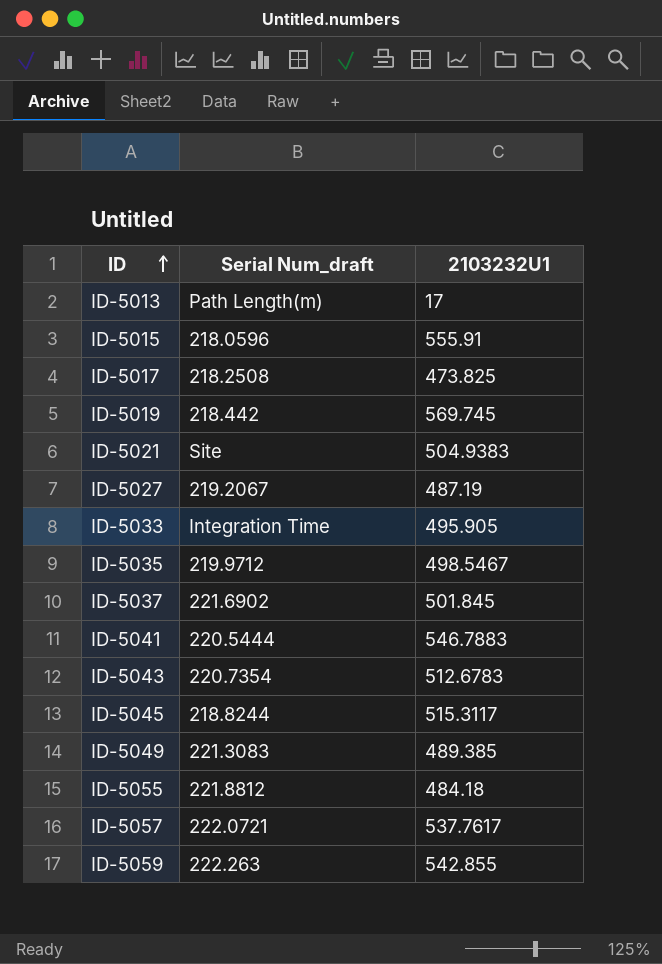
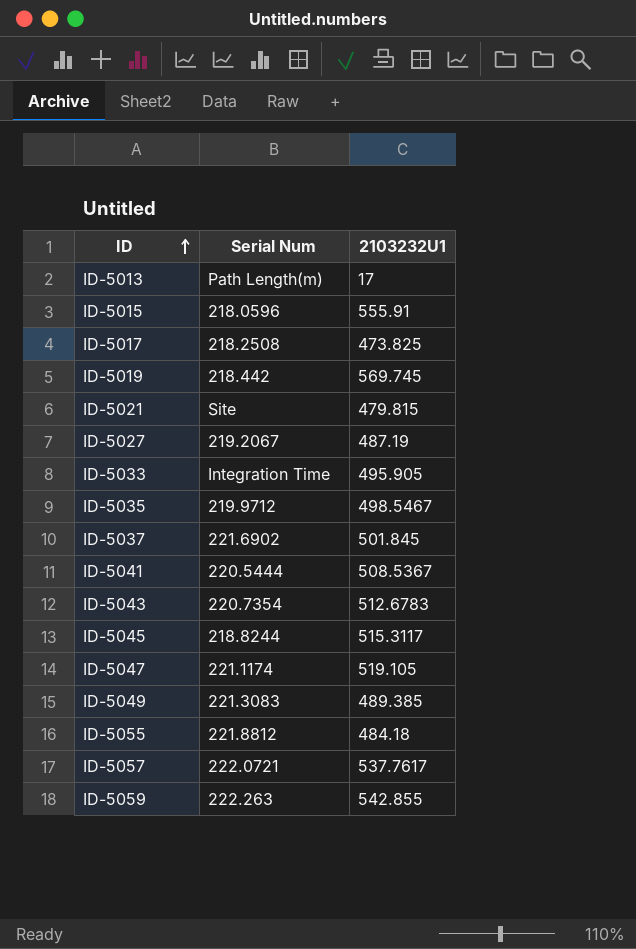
column name: Serial Num_draft -> Serial Num
ID-5021 | 2103232U1: 504.9383 -> 479.815
ID-5041 | 2103232U1: 546.7883 -> 508.5367
row ID-5047: none -> 221.1174 | 519.105

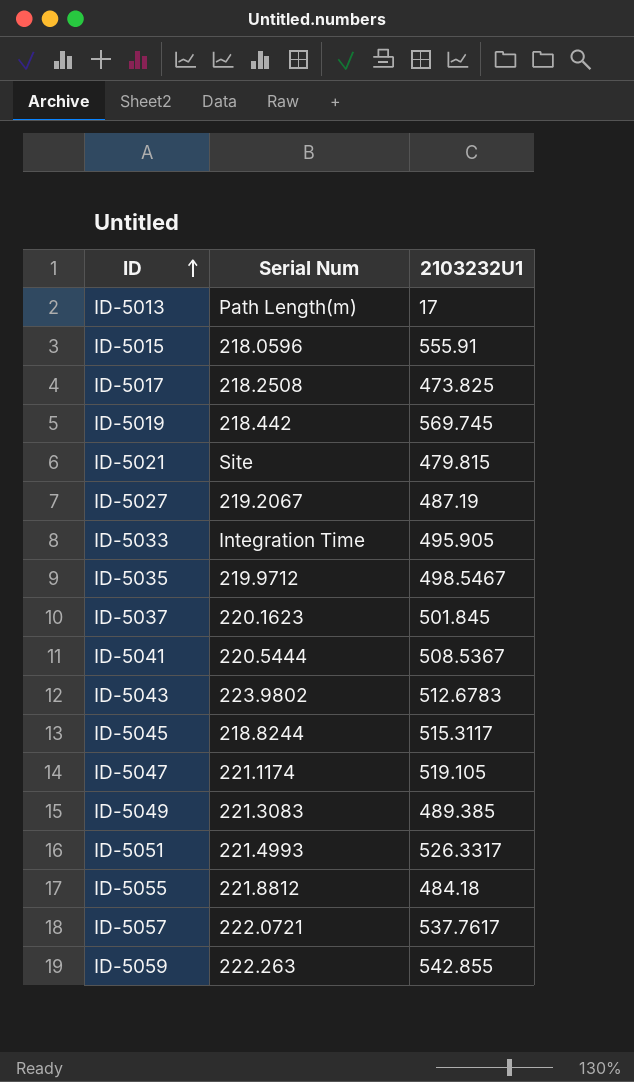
ID-5037 | Serial Num: 221.6902 -> 220.1623
ID-5043 | Serial Num: 220.7354 -> 223.9802
row ID-5051: none -> 221.4993 | 526.3317

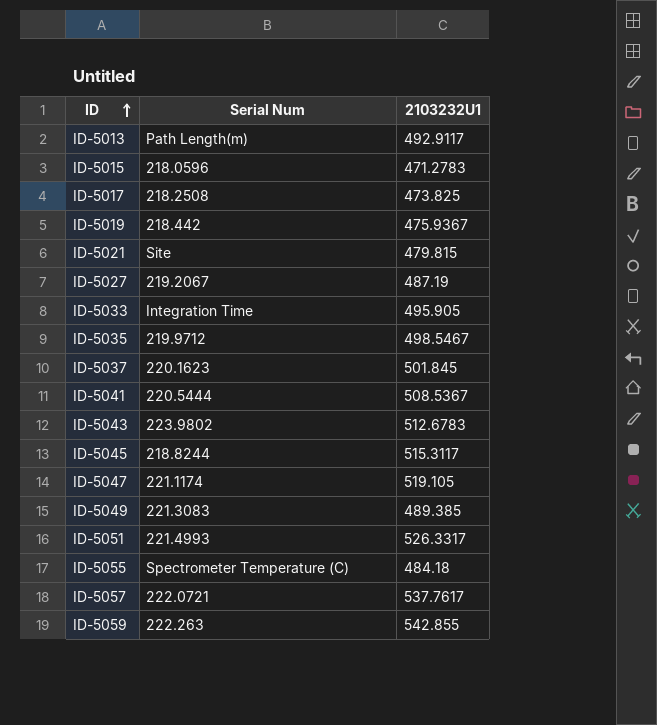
ID-5013 | 2103232U1: 17 -> 492.9117
ID-5015 | 2103232U1: 555.91 -> 471.2783
ID-5019 | 2103232U1: 569.745 -> 475.9367
ID-5055 | Serial Num: 221.8812 -> Spectrometer Temperature (C)

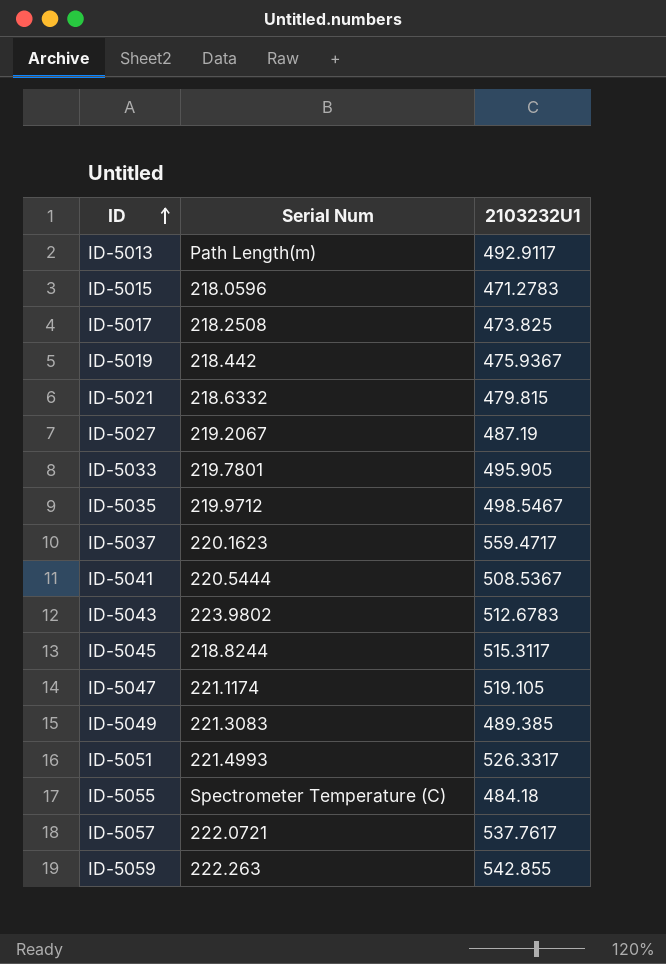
ID-5021 | Serial Num: Site -> 218.6332
ID-5033 | Serial Num: Integration Time -> 219.7801
ID-5037 | 2103232U1: 501.845 -> 559.4717

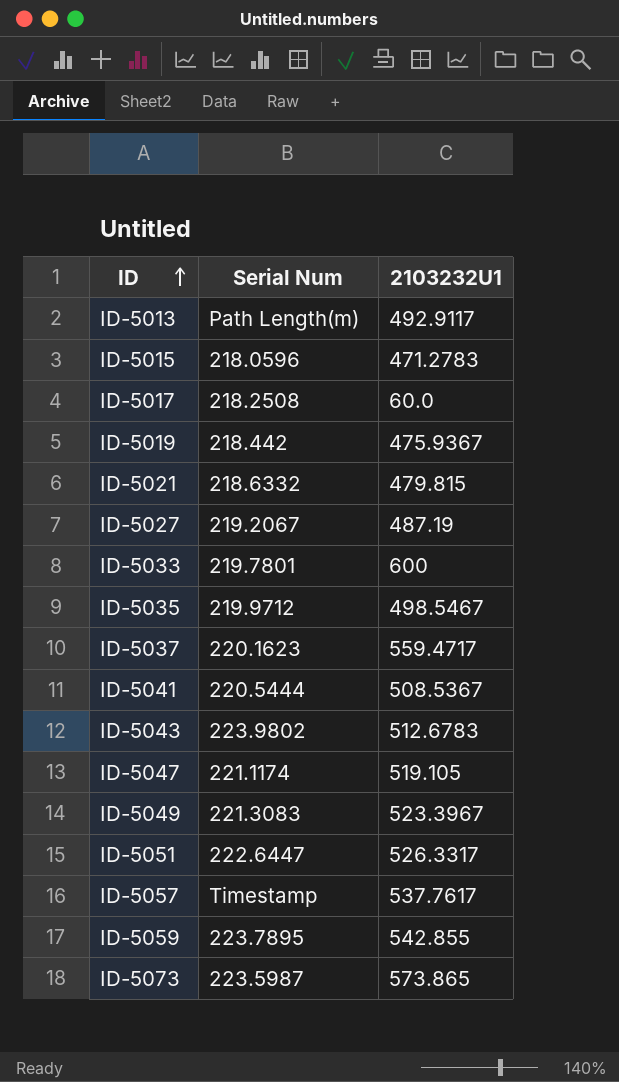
row ID-5045: 218.8244 | 515.3117 -> none
row ID-5055: Spectrometer Temperature (C) | 484.18 -> none
ID-5017 | 2103232U1: 473.825 -> 60.0
ID-5033 | 2103232U1: 495.905 -> 600
ID-5049 | 2103232U1: 489.385 -> 523.3967
ID-5051 | Serial Num: 221.4993 -> 222.6447
ID-5057 | Serial Num: 222.0721 -> Timestamp
ID-5059 | Serial Num: 222.263 -> 223.7895
row ID-5073: none -> 223.5987 | 573.865

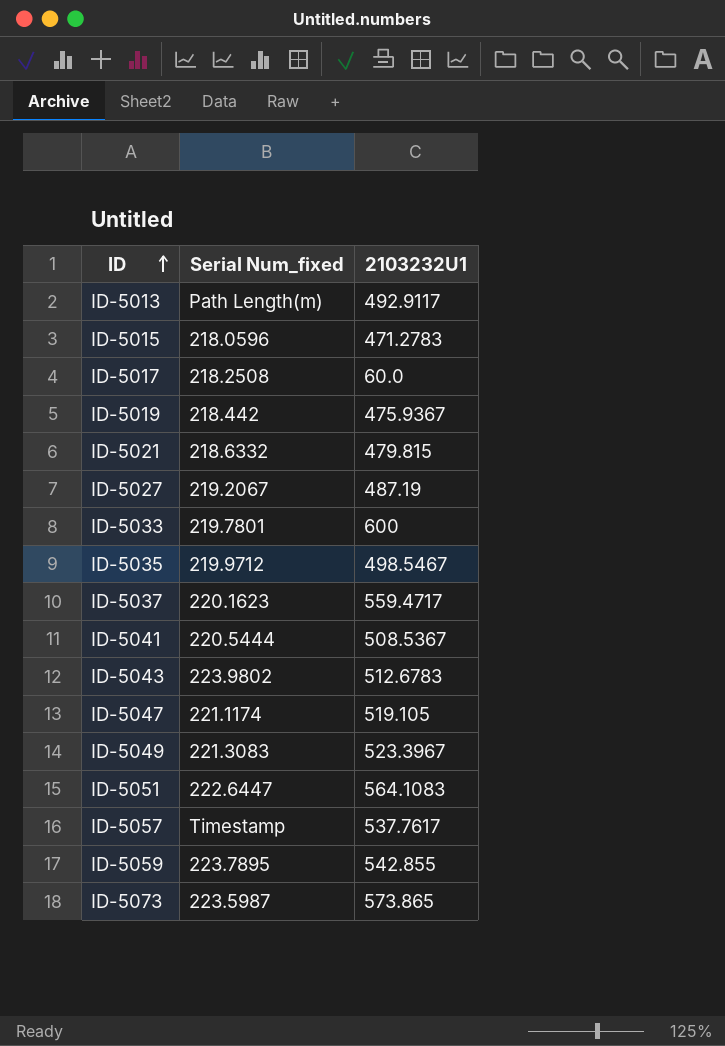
column name: Serial Num -> Serial Num_fixed
ID-5051 | 2103232U1: 526.3317 -> 564.1083

